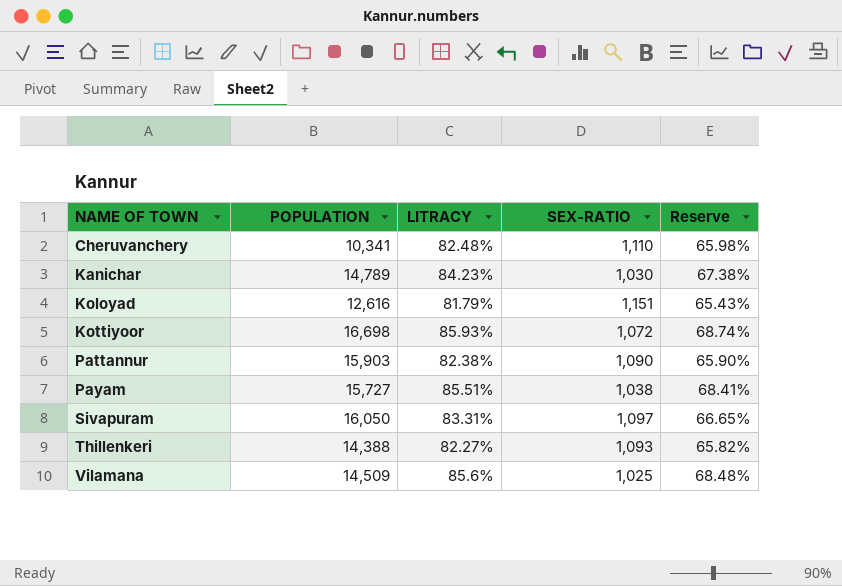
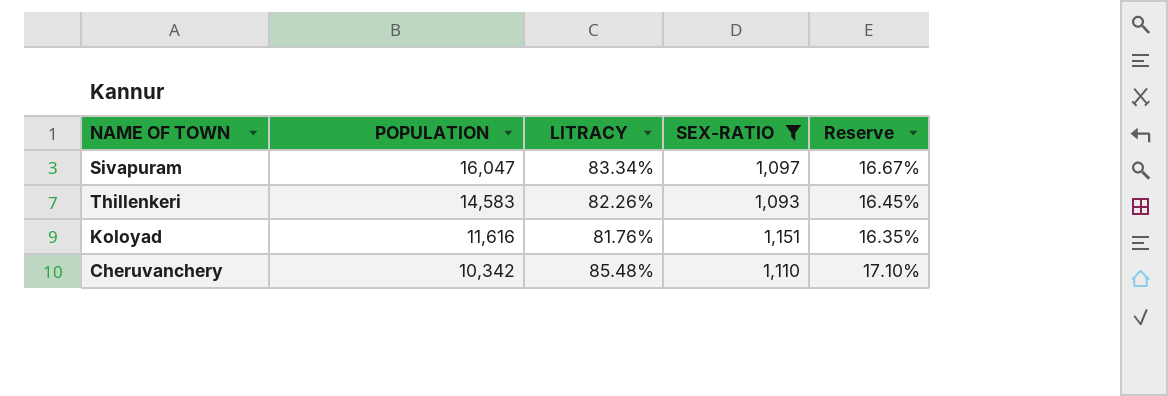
filter: none -> SEX-RATIO >= 1,093
row order: NAME OF TOWN ascending -> POPULATION descending
column Reserve | formula: [LITRACY] * 0.8 -> [LITRACY] * 0.2
Sivapuram | POPULATION: 16,050 -> 16,047
Sivapuram | LITRACY: 83.31% -> 83.34%
Thillenkeri | POPULATION: 14,388 -> 14,583
Thillenkeri | LITRACY: 82.27% -> 82.26%
Koloyad | POPULATION: 12,616 -> 11,616
Koloyad | LITRACY: 81.79% -> 81.76%
Cheruvanchery | POPULATION: 10,341 -> 10,342
Cheruvanchery | LITRACY: 82.48% -> 85.48%

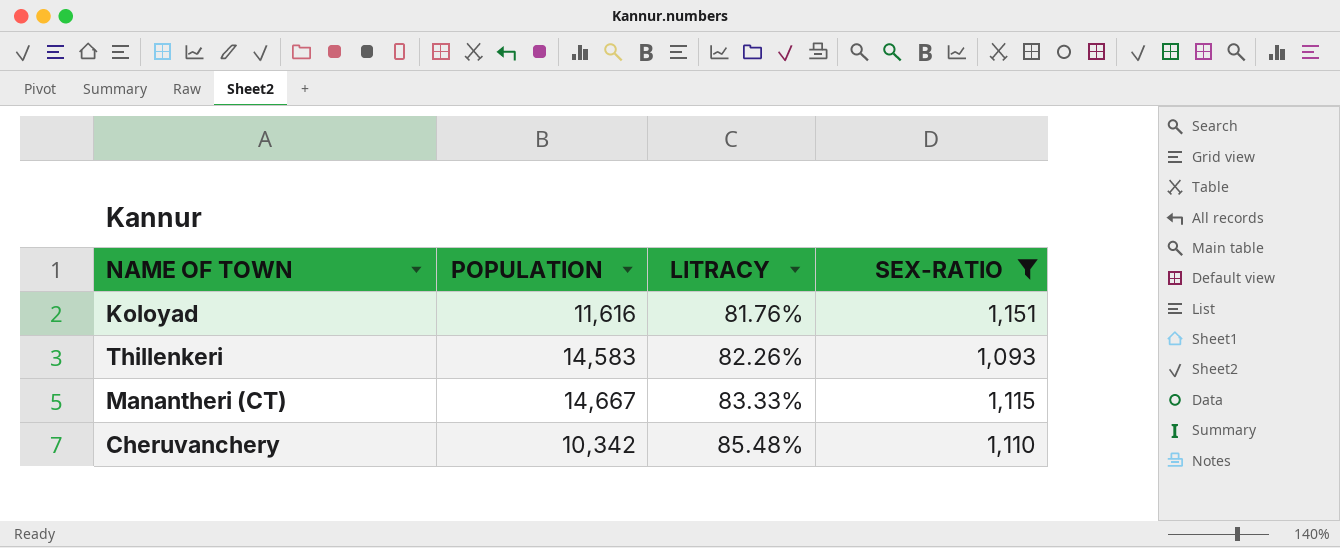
row order: POPULATION descending -> LITRACY ascending
column Reserve | formula: [LITRACY] * 0.2 -> none
row Sivapuram: 16,047 | 83.34% | 1,097 | 16.67% -> none
row Manantheri (CT): none -> 14,667 | 83.33% | 1,115

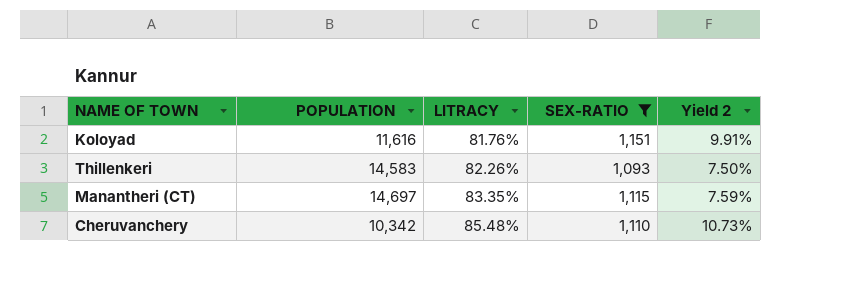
column Yield 2 | formula: none -> [SEX-RATIO] / [POPULATION]
Manantheri (CT) | POPULATION: 14,667 -> 14,697
Manantheri (CT) | LITRACY: 83.33% -> 83.35%

